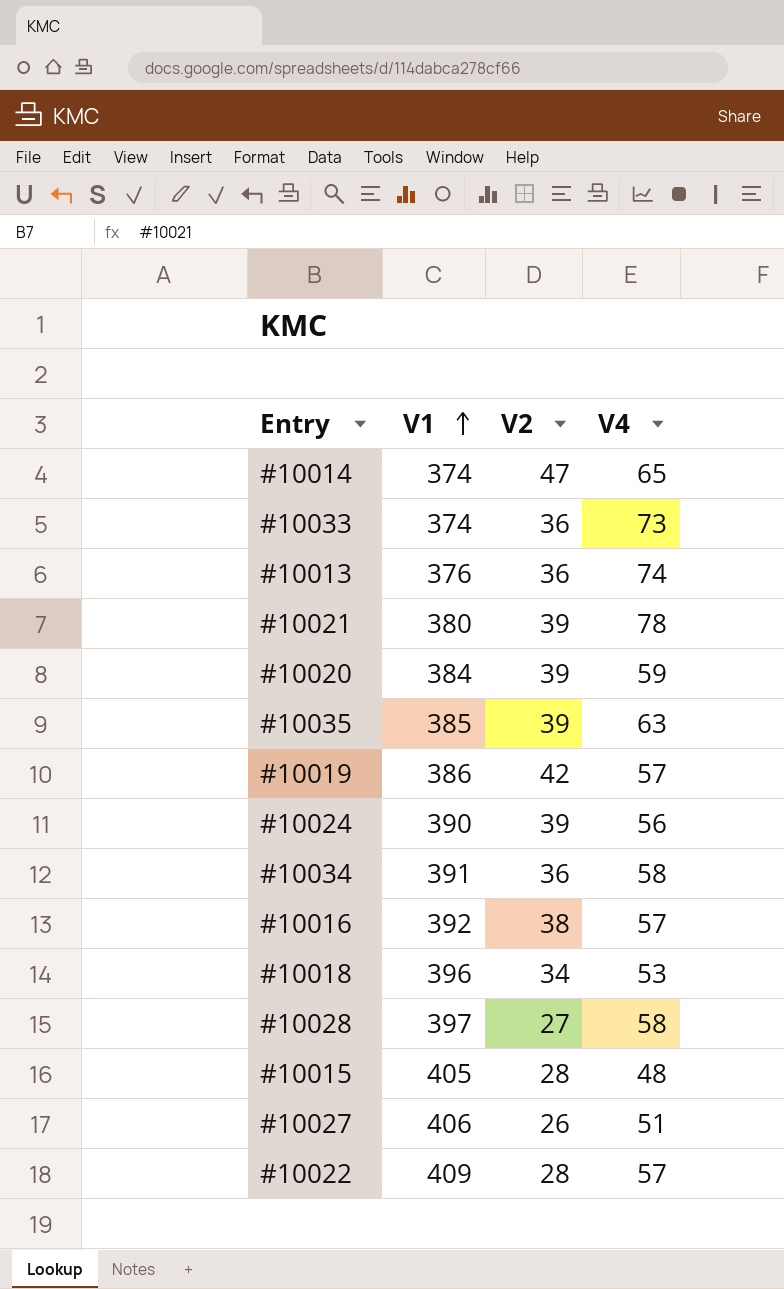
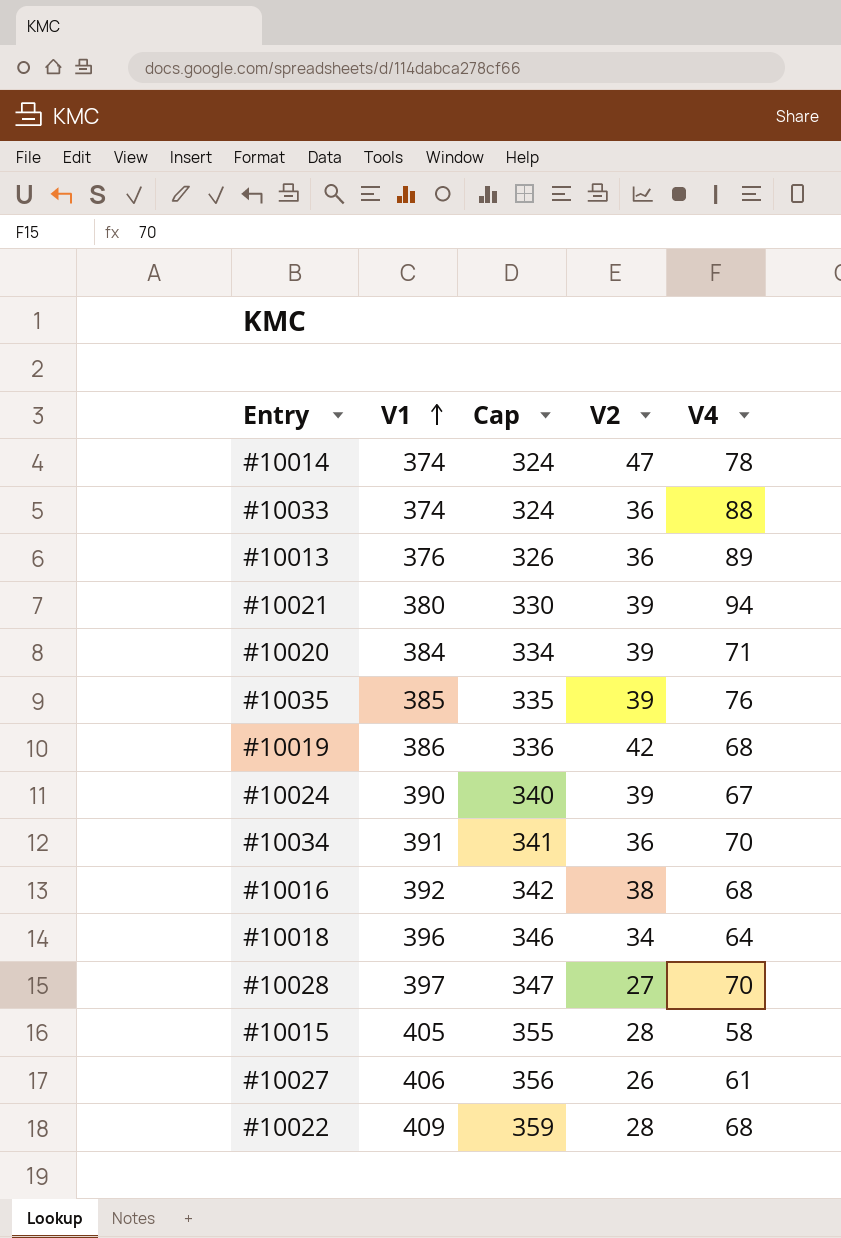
column Cap | formula: none -> [V1] - 50
#10014 | V4: 65 -> 78
#10033 | V4: 73 -> 88
#10013 | V4: 74 -> 89
#10021 | V4: 78 -> 94
#10020 | V4: 59 -> 71
#10035 | V4: 63 -> 76
#10019 | V4: 57 -> 68
#10024 | V4: 56 -> 67
#10034 | V4: 58 -> 70
#10016 | V4: 57 -> 68
#10018 | V4: 53 -> 64
#10028 | V4: 58 -> 70
#10015 | V4: 48 -> 58
#10027 | V4: 51 -> 61
#10022 | V4: 57 -> 68

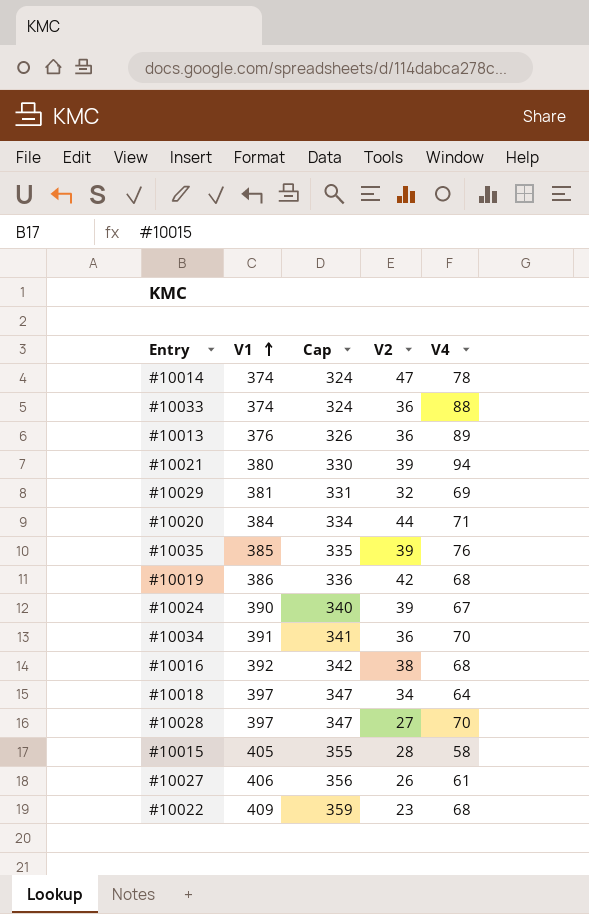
row #10029: none -> 381 | 331 | 32 | 69
#10020 | V2: 39 -> 44
#10018 | V1: 396 -> 397
#10018 | Cap: 346 -> 347
#10022 | V2: 28 -> 23

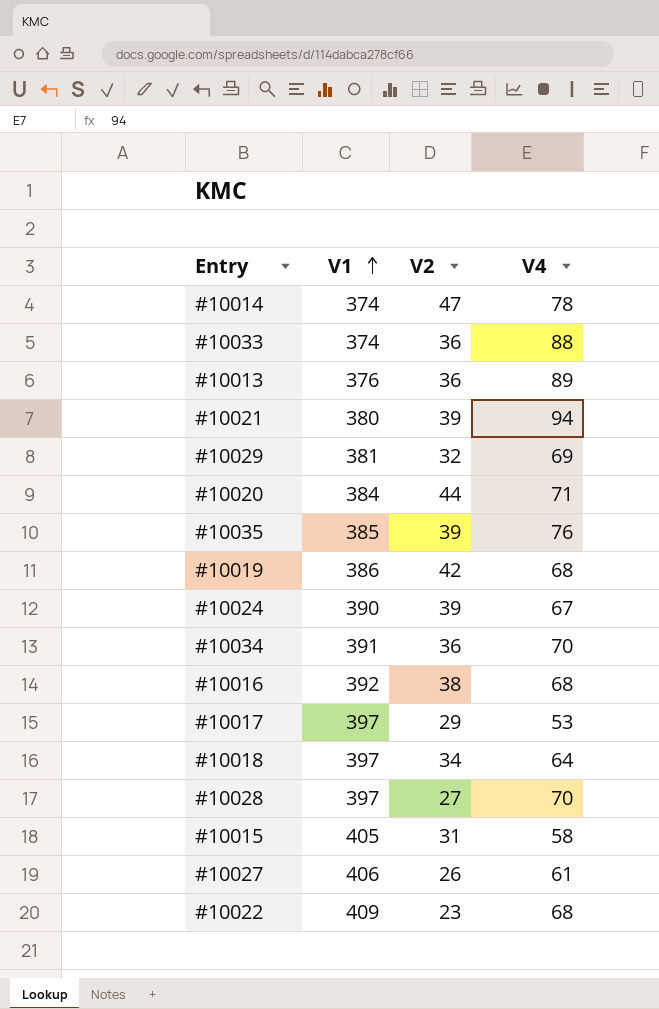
column Cap | formula: [V1] - 50 -> none
row #10017: none -> 397 | 29 | 53
#10015 | V2: 28 -> 31

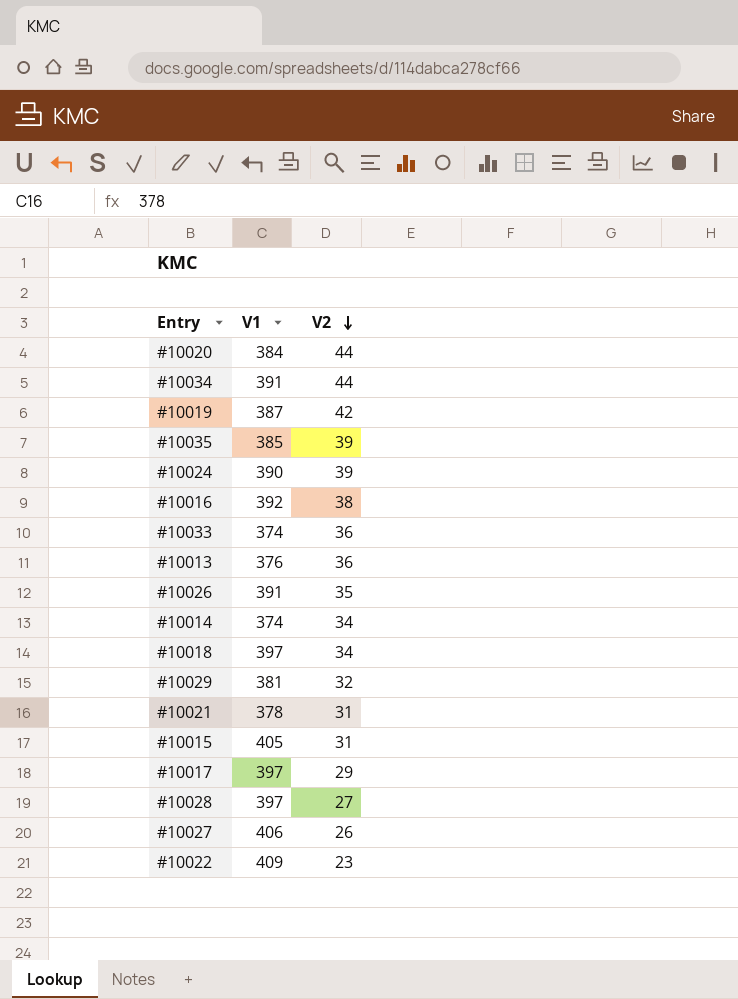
row order: V1 ascending -> V2 descending
column V4 | position: 4 -> none
#10034 | V2: 36 -> 44
#10019 | V1: 386 -> 387
row #10026: none -> 391 | 35
#10014 | V2: 47 -> 34
#10021 | V1: 380 -> 378
#10021 | V2: 39 -> 31

